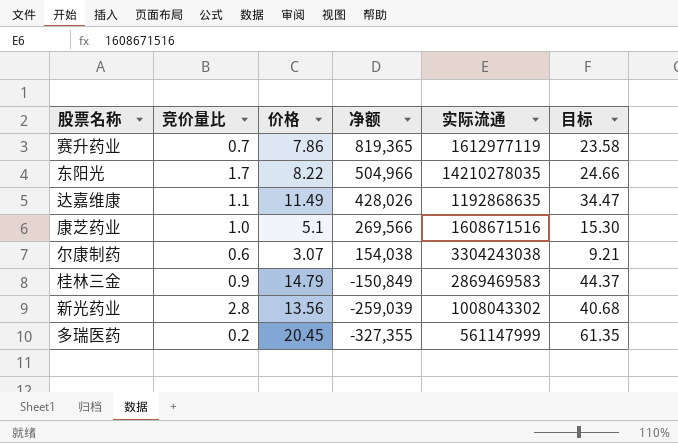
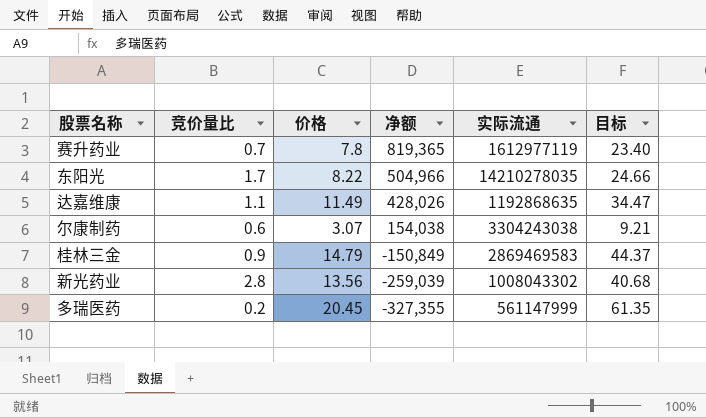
row 康芝药业: 1.0 | 5.1 | 269,566 | 1608671516 | 15.30 -> none
赛升药业 | 价格: 7.86 -> 7.8
赛升药业 | 目标: 23.58 -> 23.40

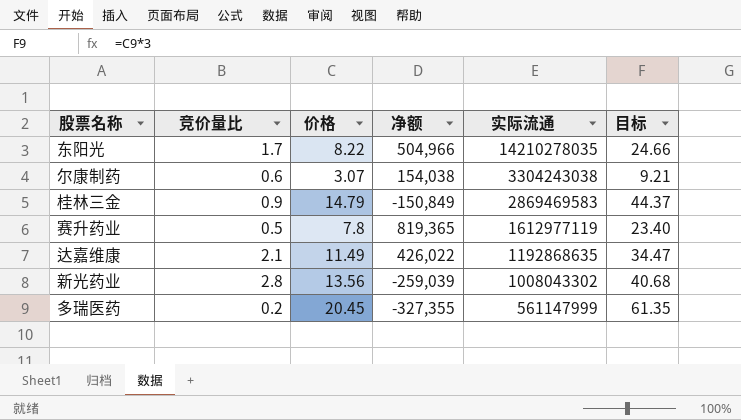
row order: 净额 descending -> 实际流通 descending
赛升药业 | 竞价量比: 0.7 -> 0.5
达嘉维康 | 竞价量比: 1.1 -> 2.1
达嘉维康 | 净额: 428,026 -> 426,022

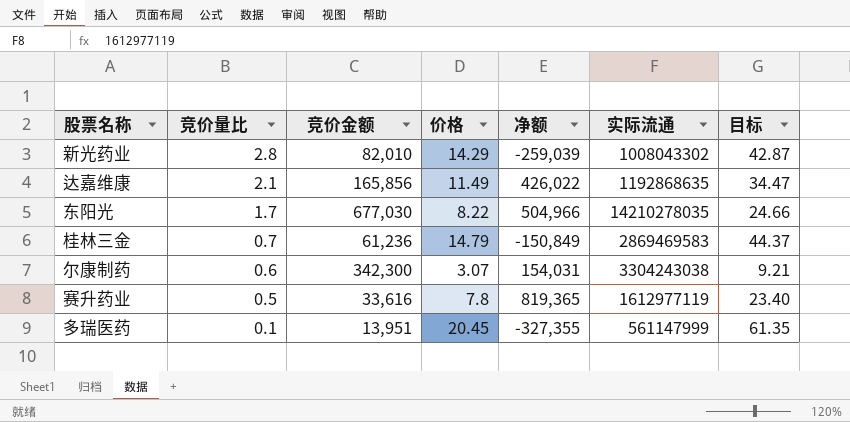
row order: 实际流通 descending -> 竞价量比 descending
column 竞价金额 | position: none -> 3
新光药业 | 价格: 13.56 -> 14.29
新光药业 | 目标: 40.68 -> 42.87
桂林三金 | 竞价量比: 0.9 -> 0.7
尔康制药 | 净额: 154,038 -> 154,031
多瑞医药 | 竞价量比: 0.2 -> 0.1

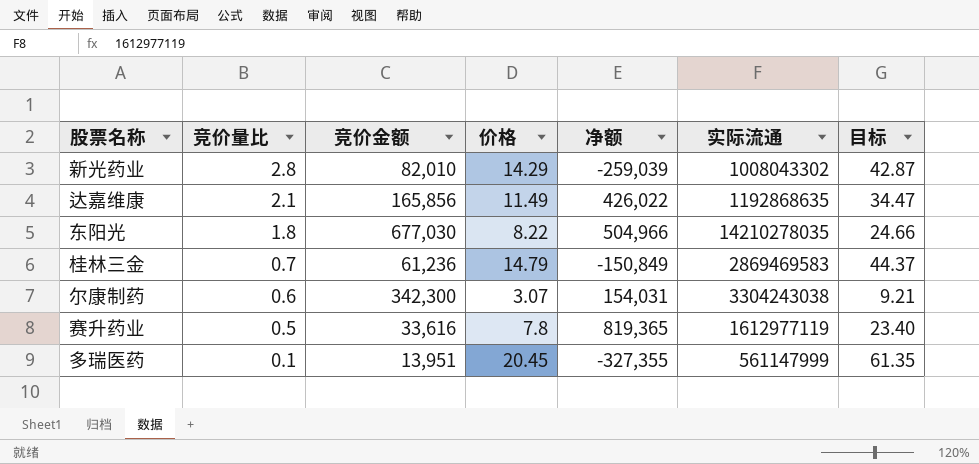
东阳光 | 竞价量比: 1.7 -> 1.8

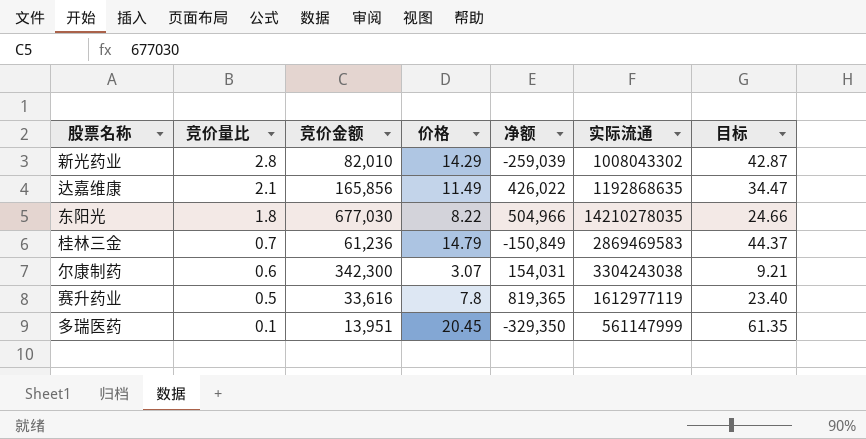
多瑞医药 | 净额: -327,355 -> -329,350

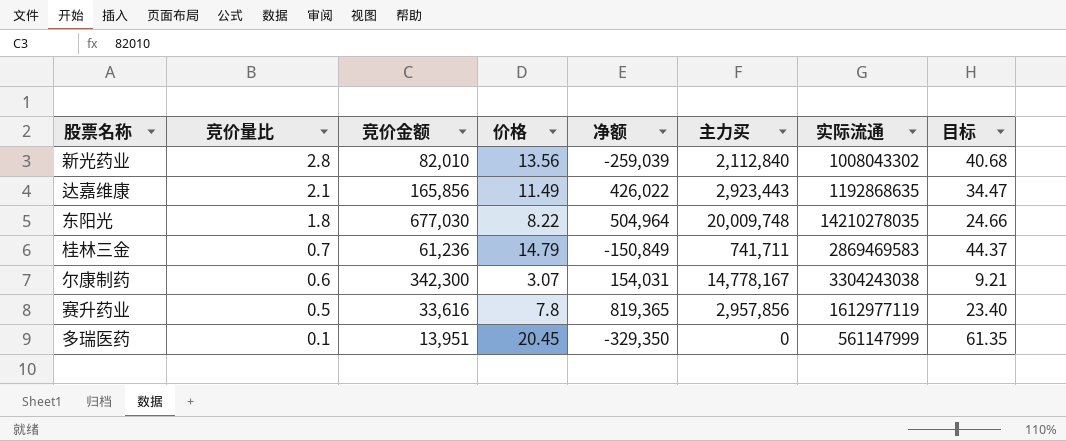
column 主力买 | position: none -> 6
新光药业 | 价格: 14.29 -> 13.56
新光药业 | 目标: 42.87 -> 40.68
东阳光 | 净额: 504,966 -> 504,964

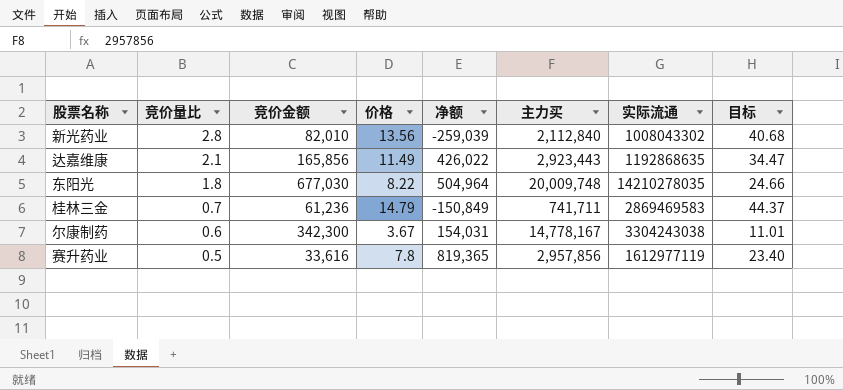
row 多瑞医药: 0.1 | 13,951 | 20.45 | -329,350 | 0 | 561147999 | 61.35 -> none
尔康制药 | 价格: 3.07 -> 3.67
尔康制药 | 目标: 9.21 -> 11.01

